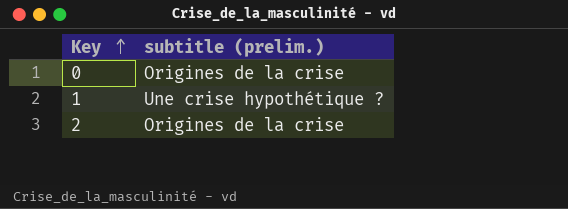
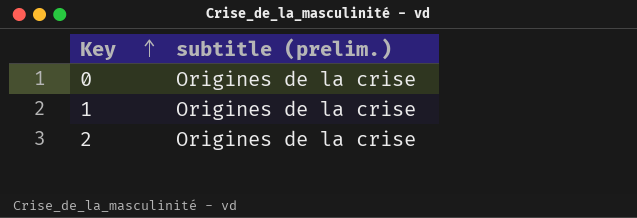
1 | subtitle (prelim.): Une crise hypothétique ? -> Origines de la crise

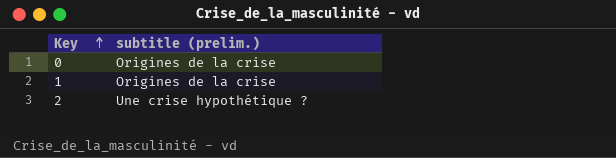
2 | subtitle (prelim.): Origines de la crise -> Une crise hypothétique ?

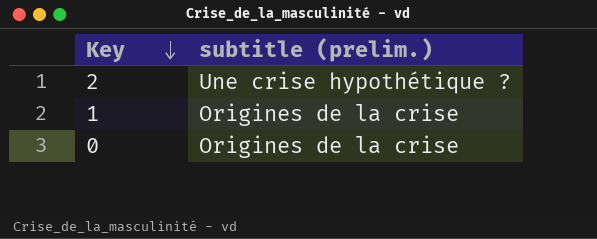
row order: Key ascending -> Key descending

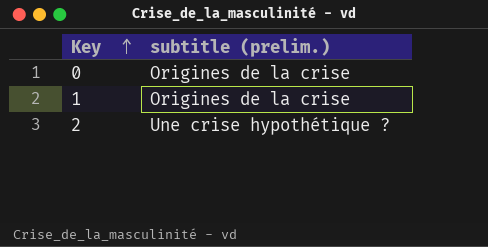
row order: Key descending -> Key ascending

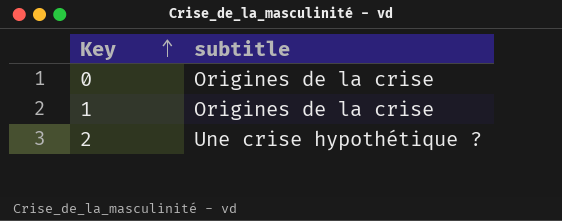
column name: subtitle (prelim.) -> subtitle

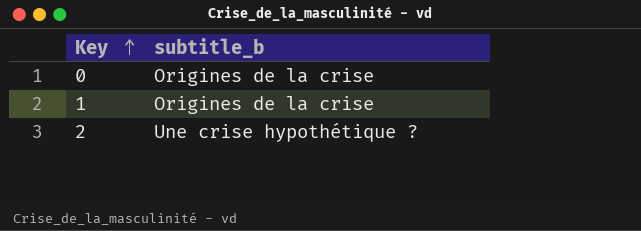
column name: subtitle -> subtitle_b

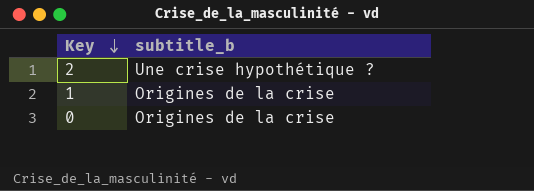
row order: Key ascending -> Key descending

